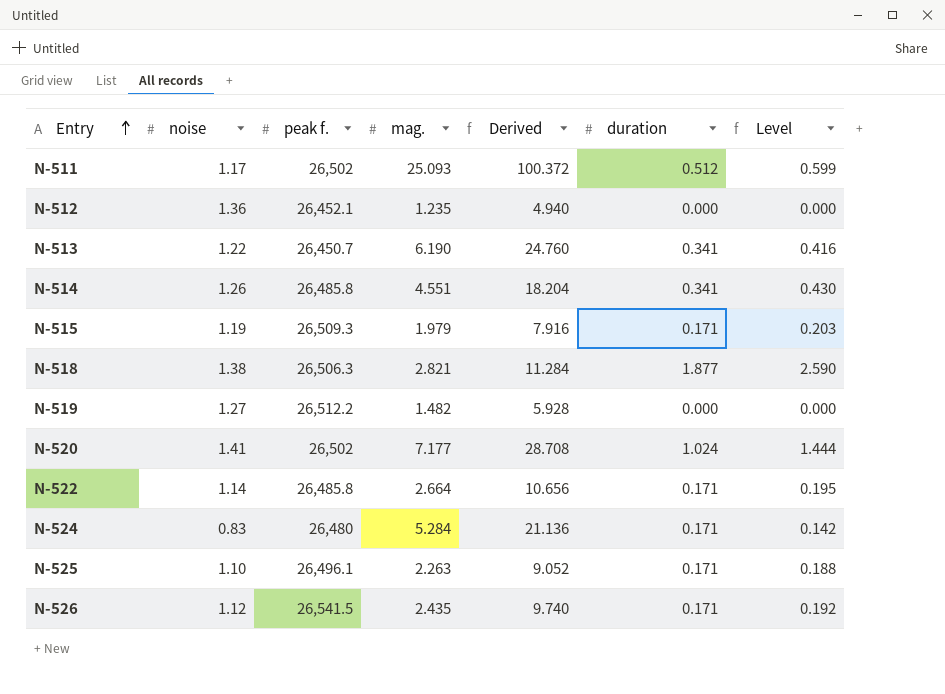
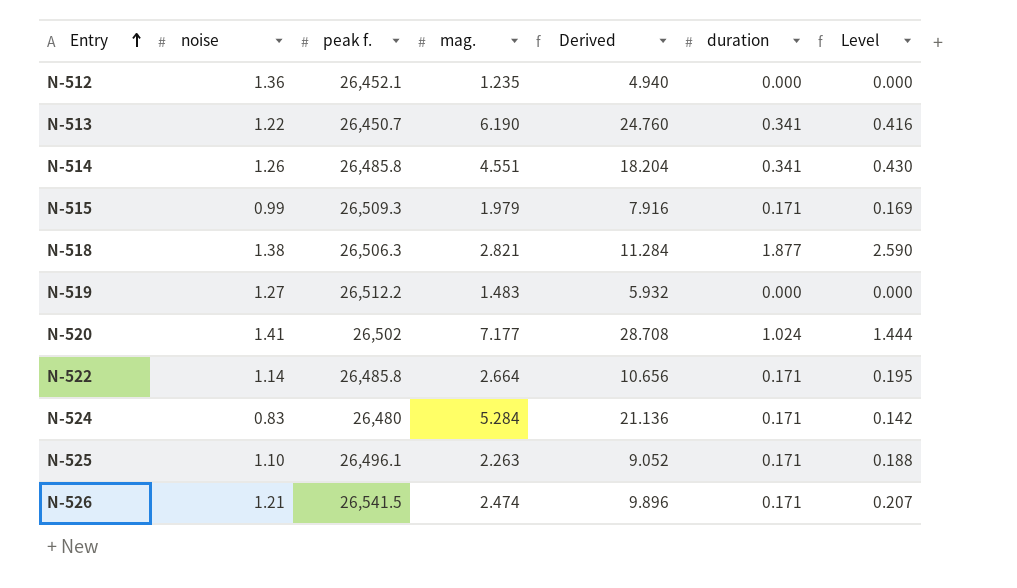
row N-511: 1.17 | 26,502 | 25.093 | 100.372 | 0.512 | 0.599 -> none
N-515 | noise: 1.19 -> 0.99
N-515 | Level: 0.203 -> 0.169
N-519 | mag.: 1.482 -> 1.483
N-519 | Derived: 5.928 -> 5.932
N-526 | noise: 1.12 -> 1.21
N-526 | mag.: 2.435 -> 2.474
N-526 | Derived: 9.740 -> 9.896
N-526 | Level: 0.192 -> 0.207

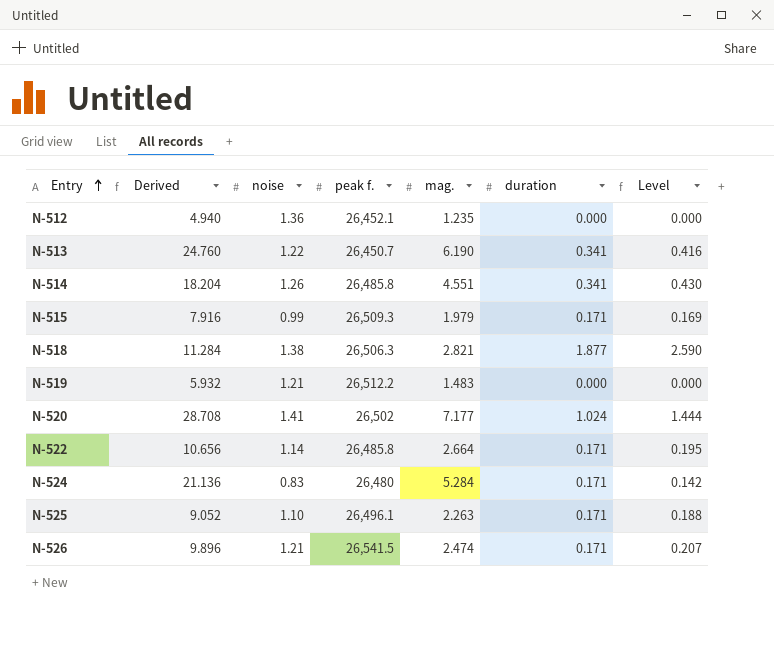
column Derived | position: 5 -> 2
N-519 | noise: 1.27 -> 1.21

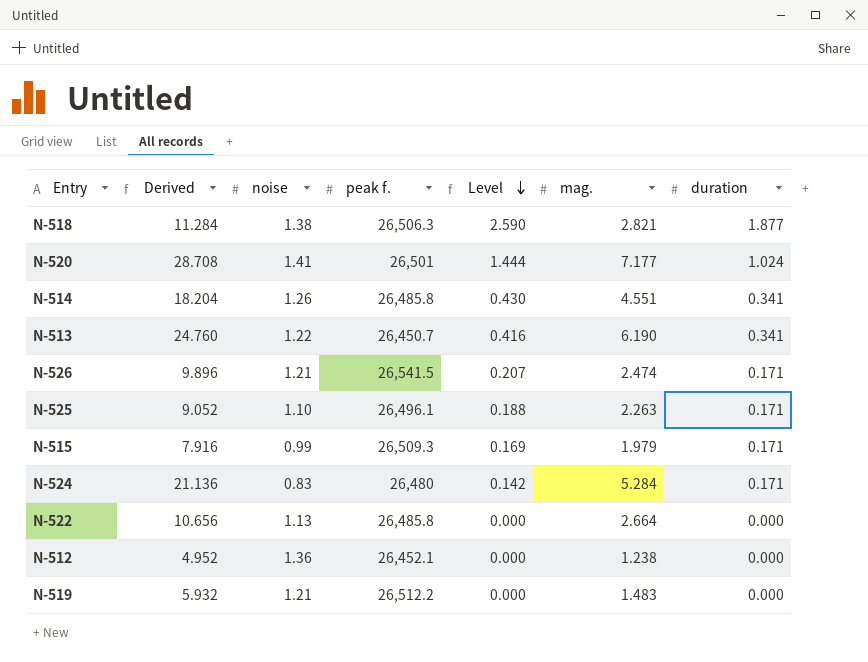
row order: Entry ascending -> Level descending
column Level | position: 7 -> 5
N-520 | peak f.: 26,502 -> 26,501
N-522 | noise: 1.14 -> 1.13
N-522 | Level: 0.195 -> 0.000
N-522 | duration: 0.171 -> 0.000
N-512 | Derived: 4.940 -> 4.952
N-512 | mag.: 1.235 -> 1.238

